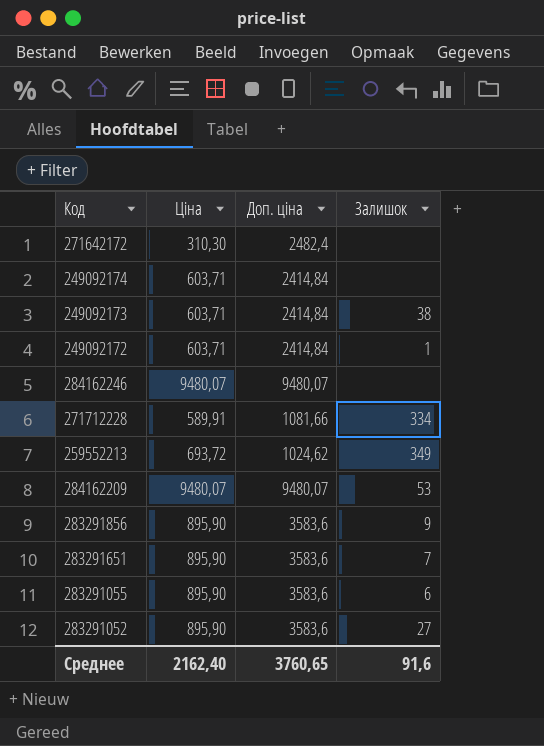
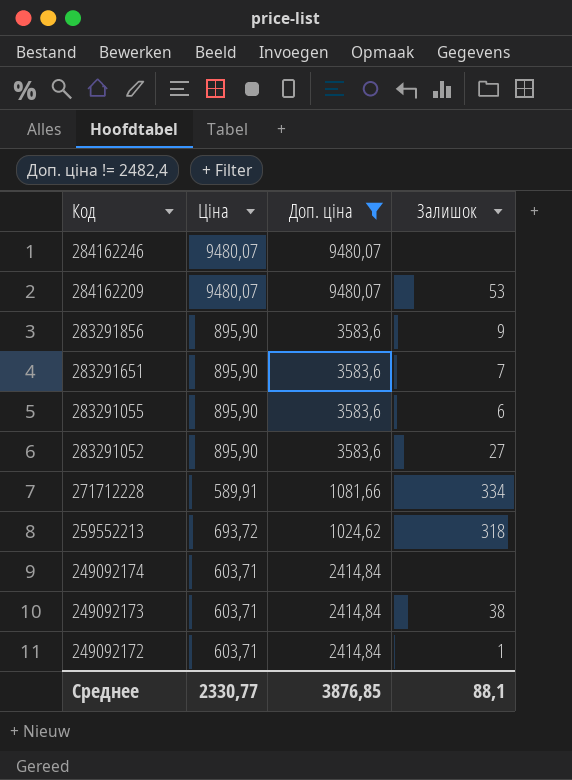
filter: none -> Доп. ціна != 2482,4
row order: none -> Код descending
259552213 | Залишок: 349 -> 318
Среднее | Ціна: 2162,40 -> 2330,77
Среднее | Доп. ціна: 3760,65 -> 3876,85
Среднее | Залишок: 91,6 -> 88,1

